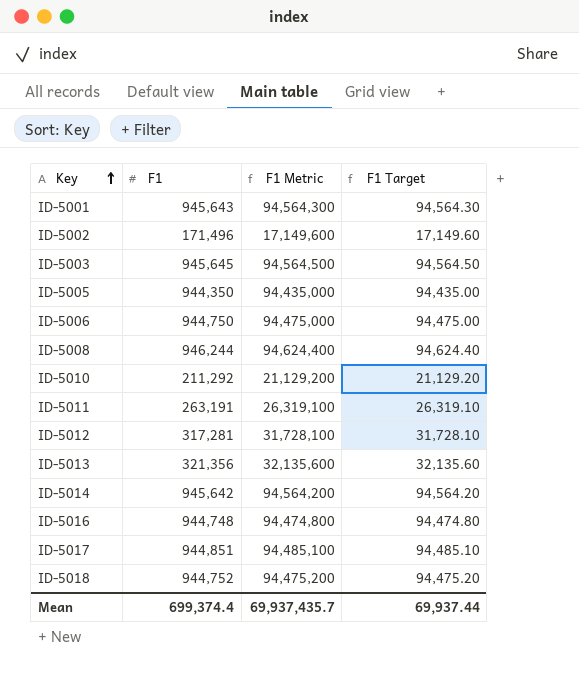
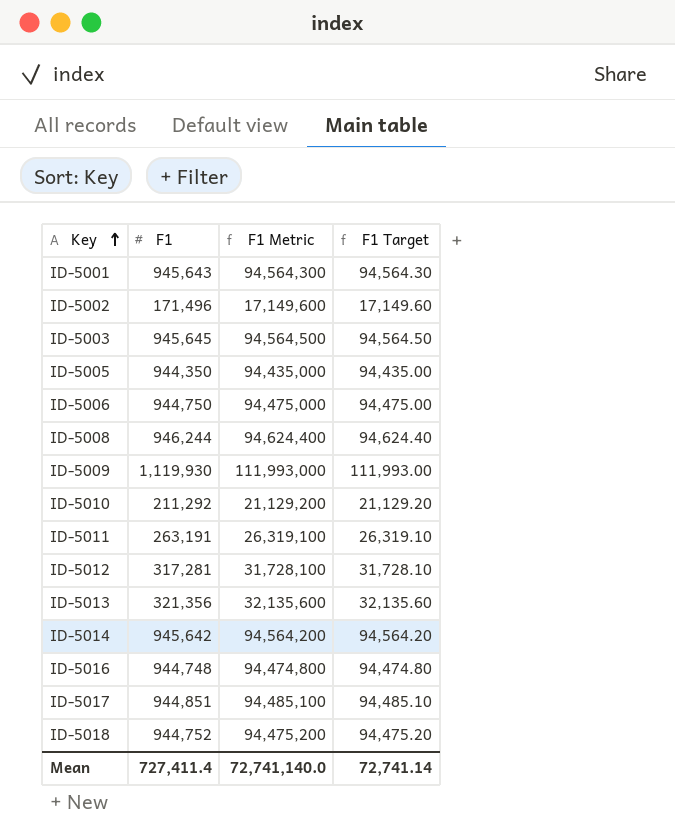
row ID-5009: none -> 1,119,930 | 111,993,000 | 111,993.00
Mean | F1: 699,374.4 -> 727,411.4
Mean | F1 Metric: 69,937,435.7 -> 72,741,140.0
Mean | F1 Target: 69,937.44 -> 72,741.14

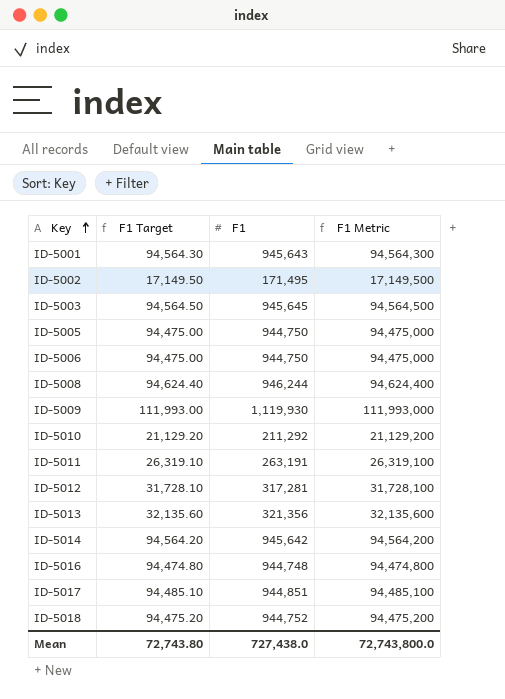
column F1 Target | position: 4 -> 2
ID-5002 | F1 Target: 17,149.60 -> 17,149.50
ID-5002 | F1: 171,496 -> 171,495
ID-5002 | F1 Metric: 17,149,600 -> 17,149,500
ID-5005 | F1 Target: 94,435.00 -> 94,475.00
ID-5005 | F1: 944,350 -> 944,750
ID-5005 | F1 Metric: 94,435,000 -> 94,475,000
Mean | F1 Target: 72,741.14 -> 72,743.80
Mean | F1: 727,411.4 -> 727,438.0
Mean | F1 Metric: 72,741,140.0 -> 72,743,800.0

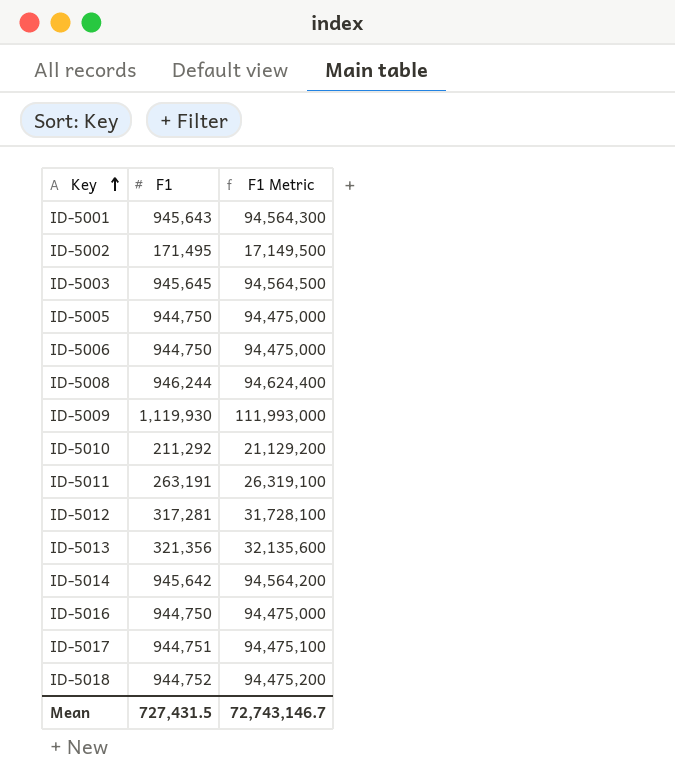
column F1 Target | formula: [F1] * 0.1 -> none
ID-5016 | F1: 944,748 -> 944,750
ID-5016 | F1 Metric: 94,474,800 -> 94,475,000
ID-5017 | F1: 944,851 -> 944,751
ID-5017 | F1 Metric: 94,485,100 -> 94,475,100
Mean | F1: 727,438.0 -> 727,431.5
Mean | F1 Metric: 72,743,800.0 -> 72,743,146.7

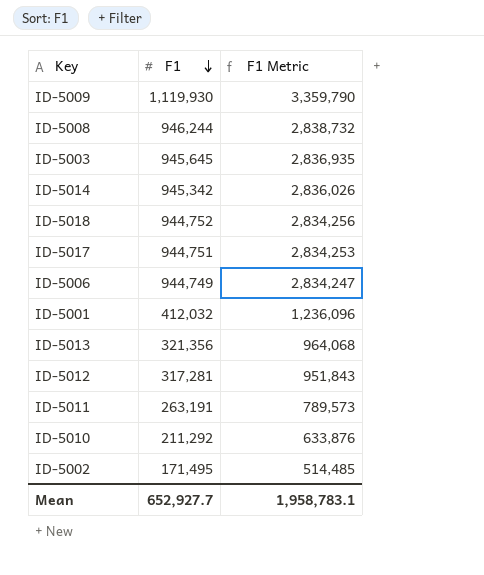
row order: Key ascending -> F1 descending
column F1 Metric | formula: [F1] * 100 -> [F1] * 3
row ID-5005: 944,750 | 94,475,000 -> none
row ID-5016: 944,750 | 94,475,000 -> none
ID-5014 | F1: 945,642 -> 945,342
ID-5006 | F1: 944,750 -> 944,749
ID-5001 | F1: 945,643 -> 412,032
Mean | F1: 727,431.5 -> 652,927.7
Mean | F1 Metric: 72,743,146.7 -> 1,958,783.1

